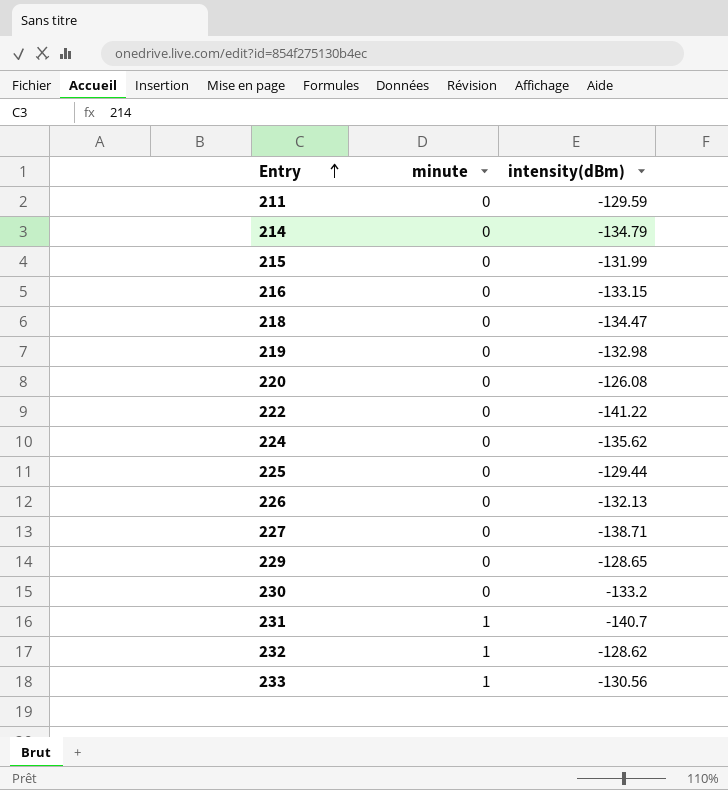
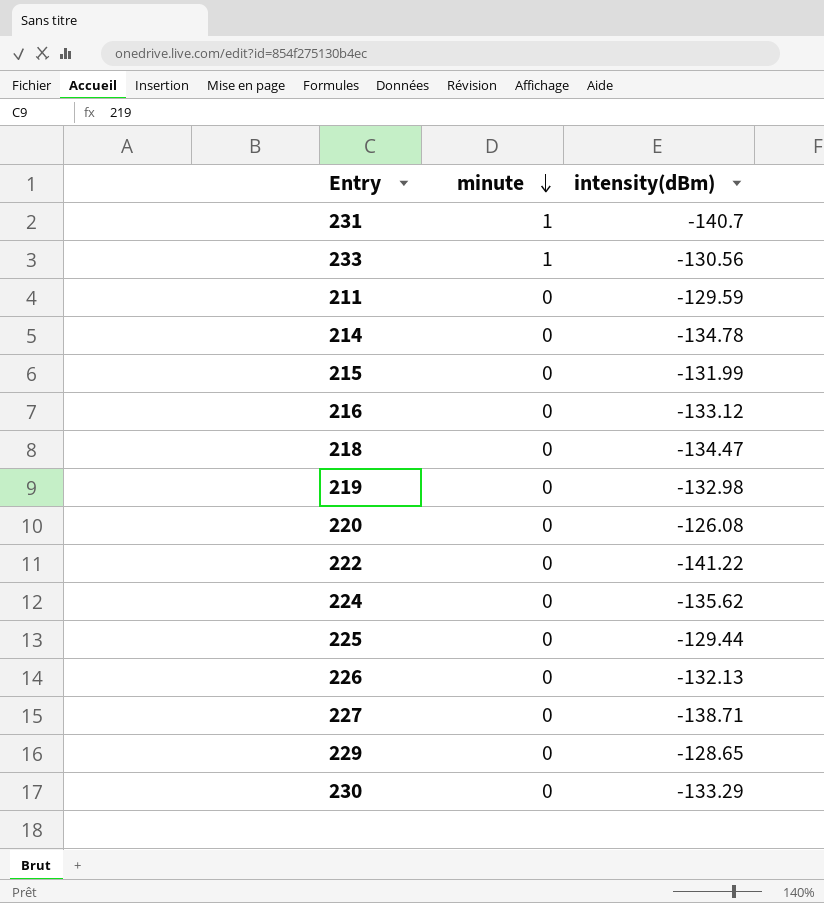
row order: Entry ascending -> minute descending
row 232: 1 | -128.62 -> none
214 | intensity(dBm): -134.79 -> -134.78
216 | intensity(dBm): -133.15 -> -133.12
230 | intensity(dBm): -133.2 -> -133.29

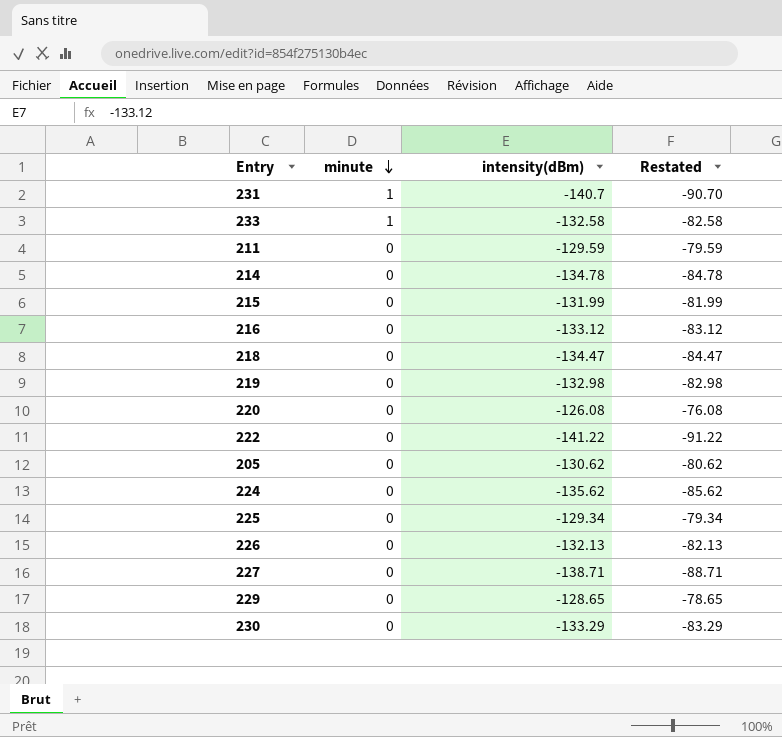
column Restated | formula: none -> [intensity(dBm)] + 50
233 | intensity(dBm): -130.56 -> -132.58
row 205: none -> 0 | -130.62 | -80.62
225 | intensity(dBm): -129.44 -> -129.34

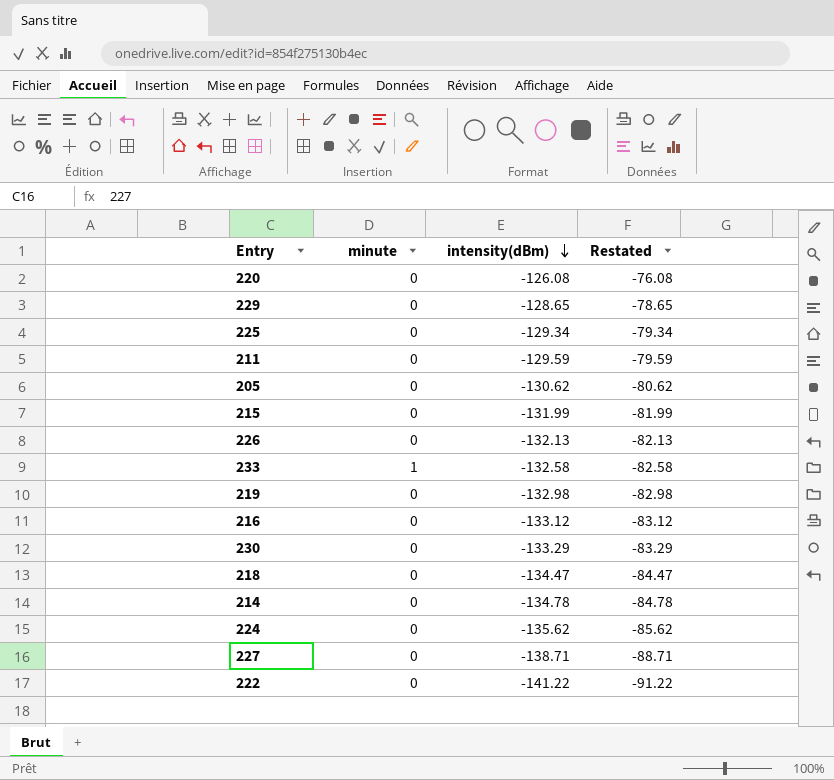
row order: minute descending -> intensity(dBm) descending
row 231: 1 | -140.7 | -90.70 -> none

